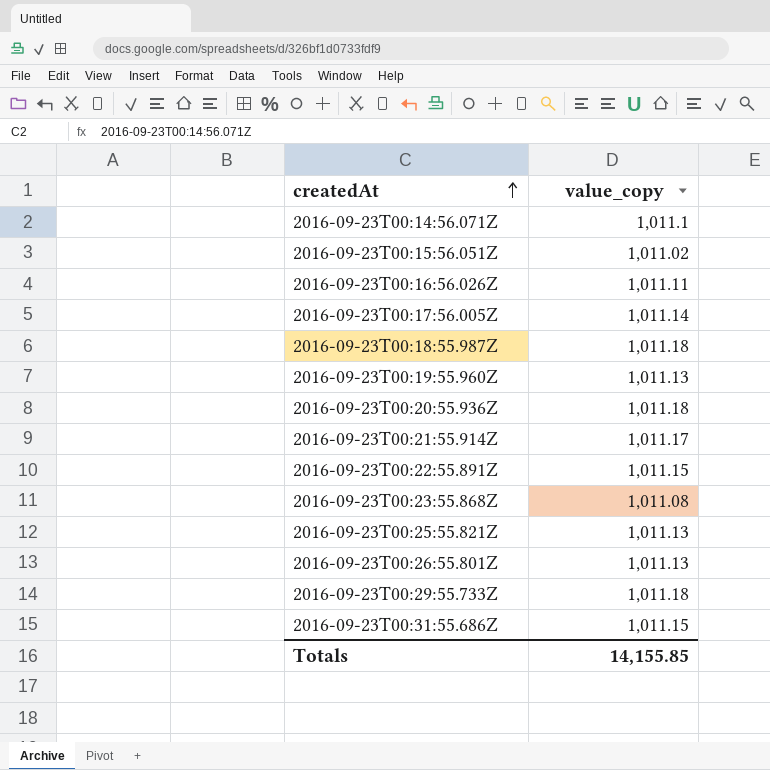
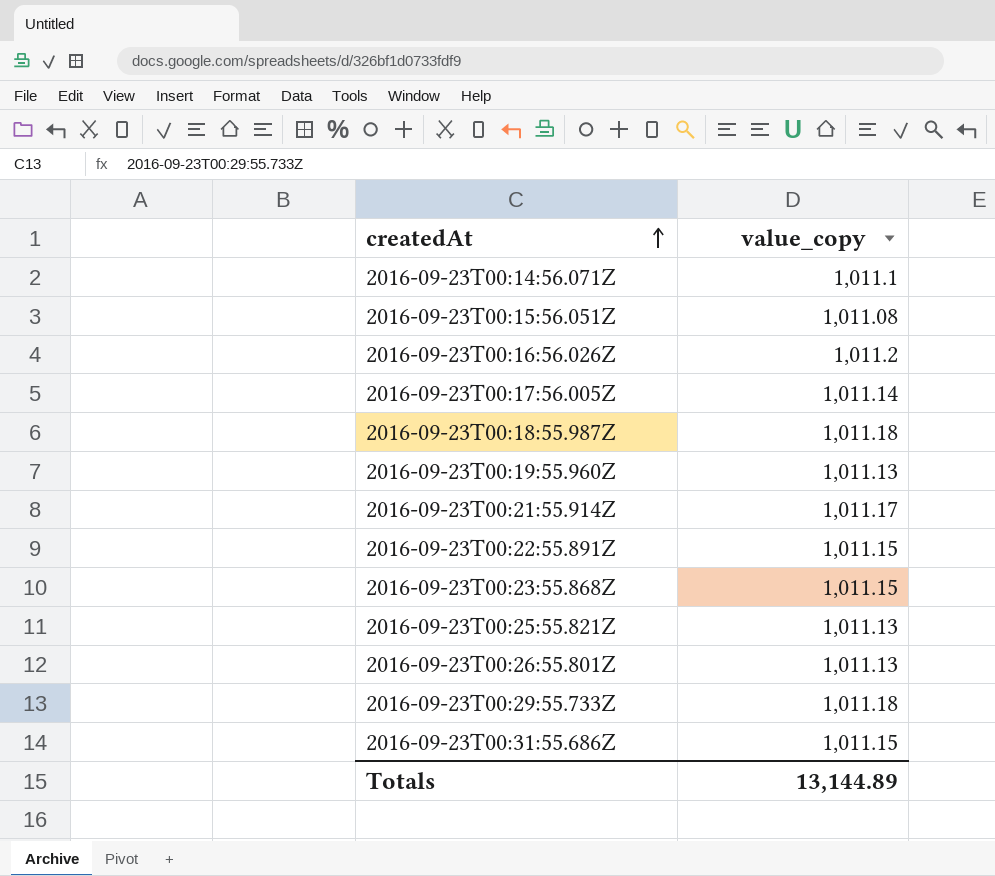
row 2016-09-23T00:20:55.936Z: 1,011.18 -> none
2016-09-23T00:15:56.051Z | value_copy: 1,011.02 -> 1,011.08
2016-09-23T00:16:56.026Z | value_copy: 1,011.11 -> 1,011.2
2016-09-23T00:23:55.868Z | value_copy: 1,011.08 -> 1,011.15
Totals | value_copy: 14,155.85 -> 13,144.89

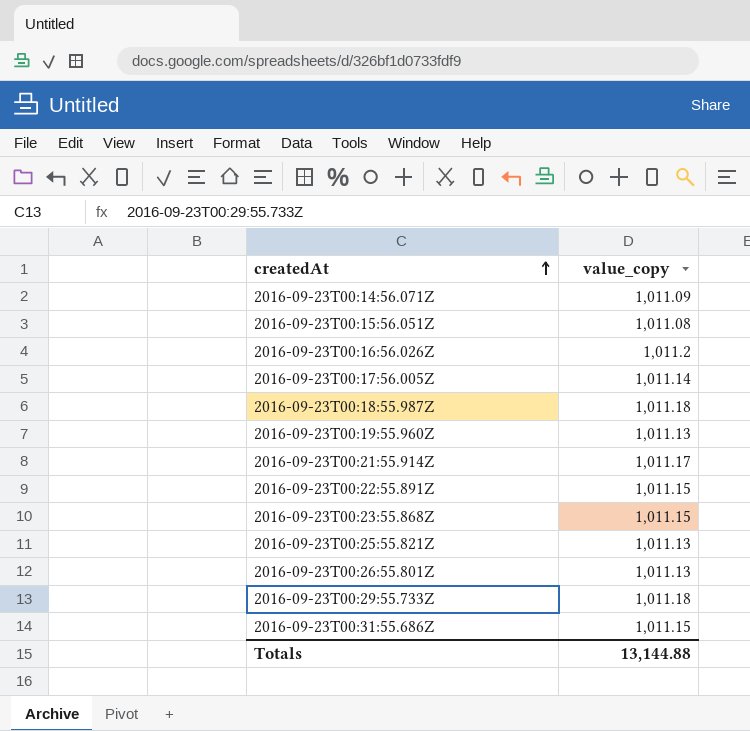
2016-09-23T00:14:56.071Z | value_copy: 1,011.1 -> 1,011.09
Totals | value_copy: 13,144.89 -> 13,144.88

